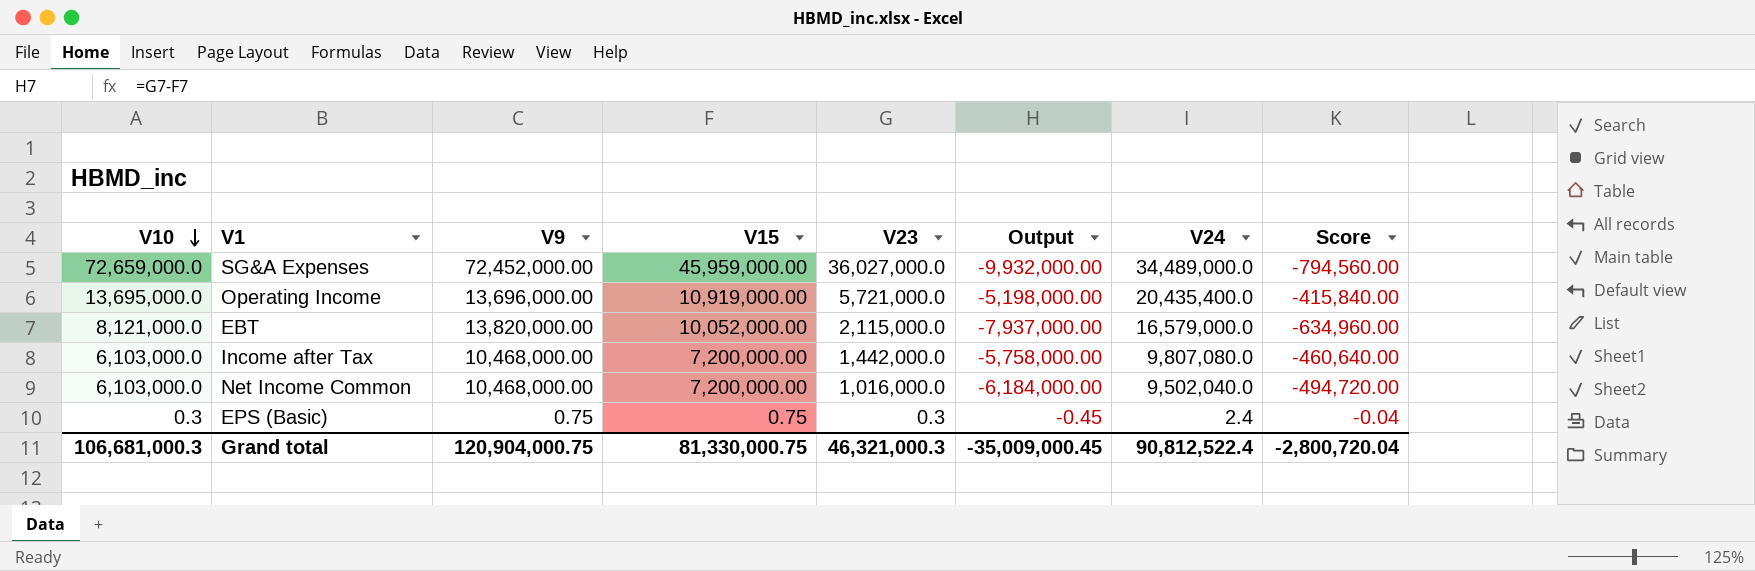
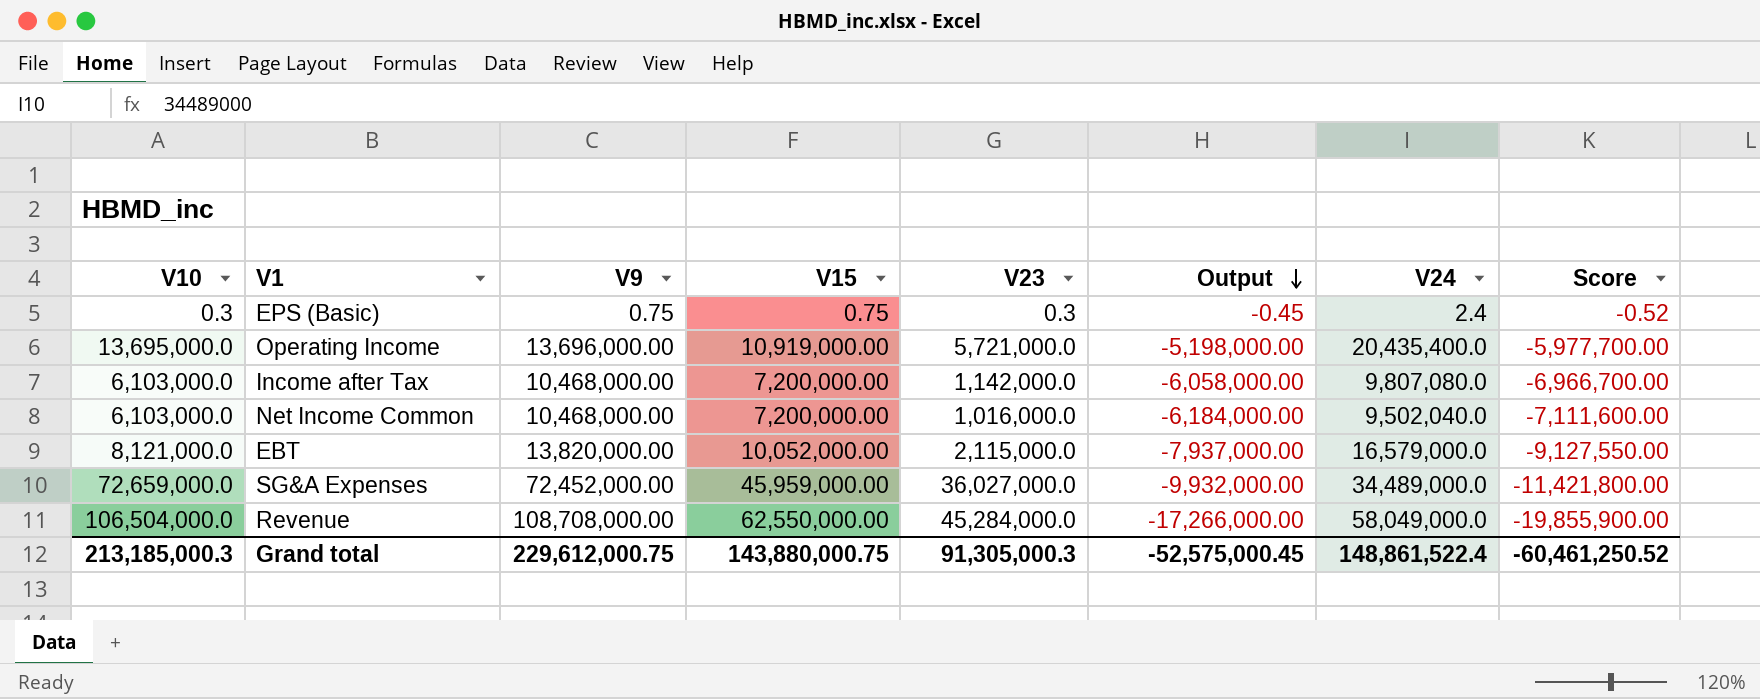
row order: V10 descending -> Output descending
column Score | formula: [Output] * 0.08 -> [Output] * 1.15
Income after Tax | V23: 1,442,000.0 -> 1,142,000.0
Income after Tax | Output: -5,758,000.00 -> -6,058,000.00
row Revenue: none -> 106,504,000.0 | 108,708,000.00 | 62,550,000.00 | 45,284,000.0 | -17,266,000.00 | 58,049,000.0 | -19,855,900.00
Grand total | V10: 106,681,000.3 -> 213,185,000.3
Grand total | V9: 120,904,000.75 -> 229,612,000.75
Grand total | V15: 81,330,000.75 -> 143,880,000.75
Grand total | V23: 46,321,000.3 -> 91,305,000.3
Grand total | Output: -35,009,000.45 -> -52,575,000.45
Grand total | V24: 90,812,522.4 -> 148,861,522.4
Grand total | Score: -2,800,720.04 -> -60,461,250.52

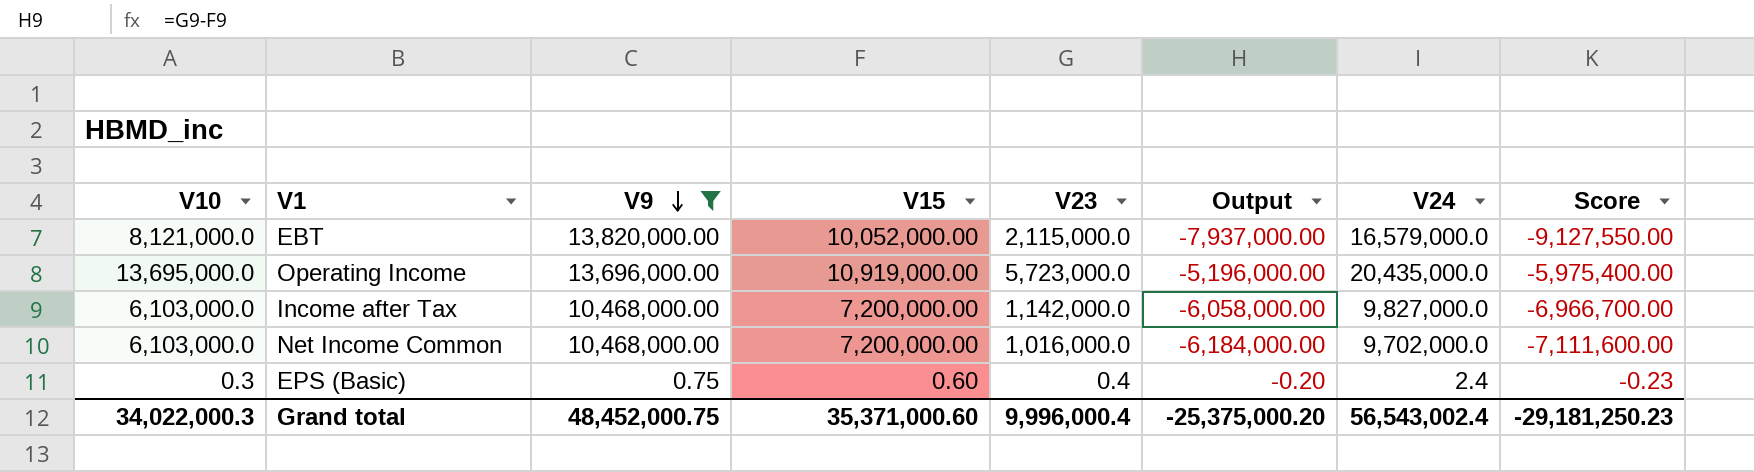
filter: none -> V9 <= 13,820,000.00
row order: Output descending -> V9 descending
Operating Income | V23: 5,721,000.0 -> 5,723,000.0
Operating Income | Output: -5,198,000.00 -> -5,196,000.00
Operating Income | V24: 20,435,400.0 -> 20,435,000.0
Operating Income | Score: -5,977,700.00 -> -5,975,400.00
Income after Tax | V24: 9,807,080.0 -> 9,827,000.0
Net Income Common | V24: 9,502,040.0 -> 9,702,000.0
EPS (Basic) | V15: 0.75 -> 0.60
EPS (Basic) | V23: 0.3 -> 0.4
EPS (Basic) | Output: -0.45 -> -0.20
EPS (Basic) | Score: -0.52 -> -0.23
Grand total | V10: 213,185,000.3 -> 34,022,000.3
Grand total | V9: 229,612,000.75 -> 48,452,000.75
Grand total | V15: 143,880,000.75 -> 35,371,000.60
Grand total | V23: 91,305,000.3 -> 9,996,000.4
Grand total | Output: -52,575,000.45 -> -25,375,000.20
Grand total | V24: 148,861,522.4 -> 56,543,002.4
Grand total | Score: -60,461,250.52 -> -29,181,250.23

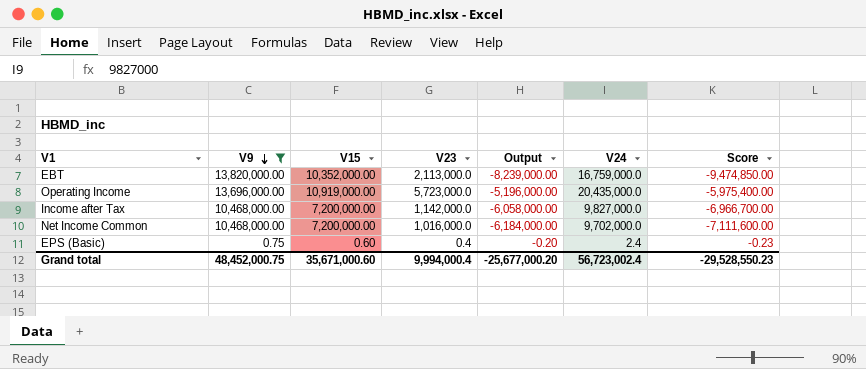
column V10 | position: 1 -> none
EBT | V15: 10,052,000.00 -> 10,352,000.00
EBT | V23: 2,115,000.0 -> 2,113,000.0
EBT | Output: -7,937,000.00 -> -8,239,000.00
EBT | V24: 16,579,000.0 -> 16,759,000.0
EBT | Score: -9,127,550.00 -> -9,474,850.00
Grand total | V15: 35,371,000.60 -> 35,671,000.60
Grand total | V23: 9,996,000.4 -> 9,994,000.4
Grand total | Output: -25,375,000.20 -> -25,677,000.20
Grand total | V24: 56,543,002.4 -> 56,723,002.4
Grand total | Score: -29,181,250.23 -> -29,528,550.23

